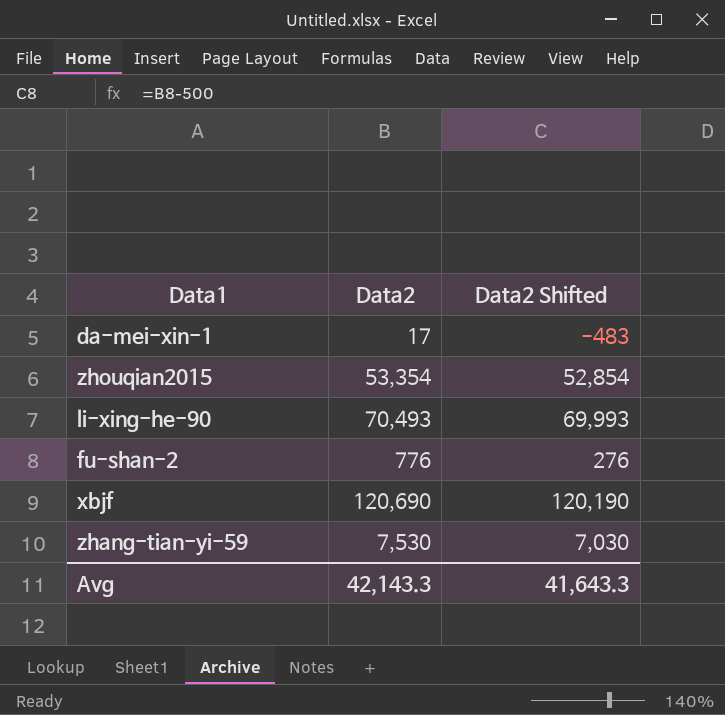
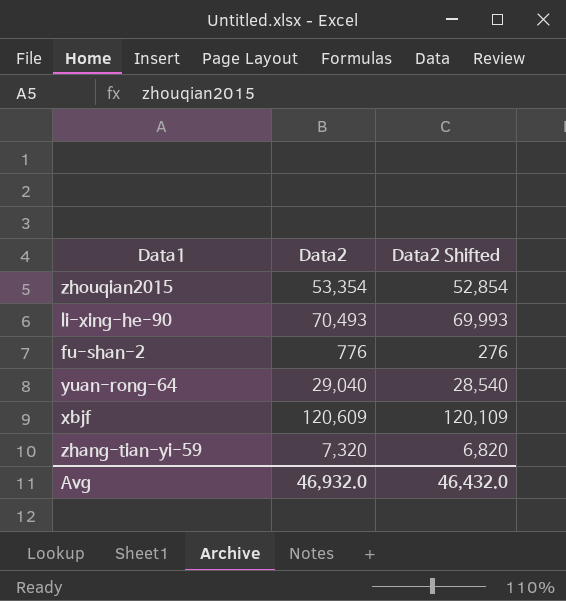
row da-mei-xin-1: 17 | -483 -> none
row yuan-rong-64: none -> 29,040 | 28,540
xbjf | Data2: 120,690 -> 120,609
xbjf | Data2 Shifted: 120,190 -> 120,109
zhang-tian-yi-59 | Data2: 7,530 -> 7,320
zhang-tian-yi-59 | Data2 Shifted: 7,030 -> 6,820
Avg | Data2: 42,143.3 -> 46,932.0
Avg | Data2 Shifted: 41,643.3 -> 46,432.0

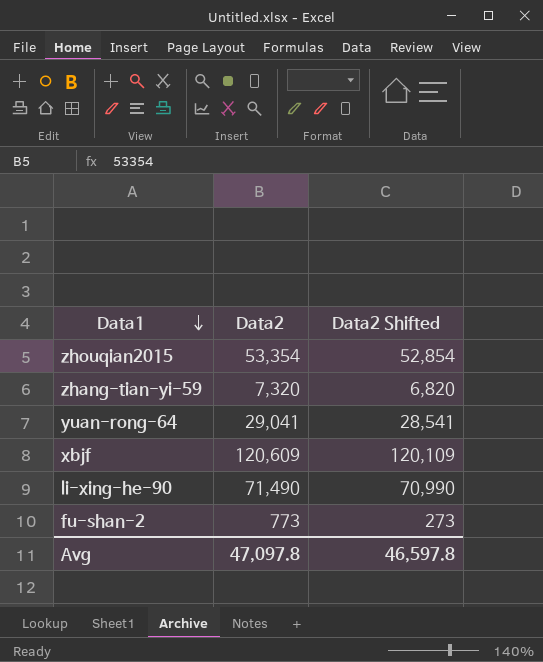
row order: none -> Data1 descending
yuan-rong-64 | Data2: 29,040 -> 29,041
yuan-rong-64 | Data2 Shifted: 28,540 -> 28,541
li-xing-he-90 | Data2: 70,493 -> 71,490
li-xing-he-90 | Data2 Shifted: 69,993 -> 70,990
fu-shan-2 | Data2: 776 -> 773
fu-shan-2 | Data2 Shifted: 276 -> 273
Avg | Data2: 46,932.0 -> 47,097.8
Avg | Data2 Shifted: 46,432.0 -> 46,597.8

